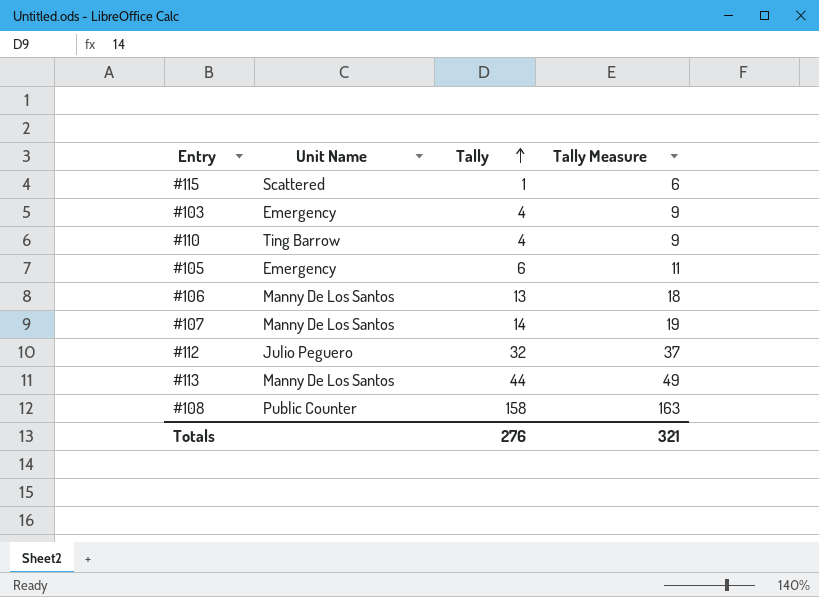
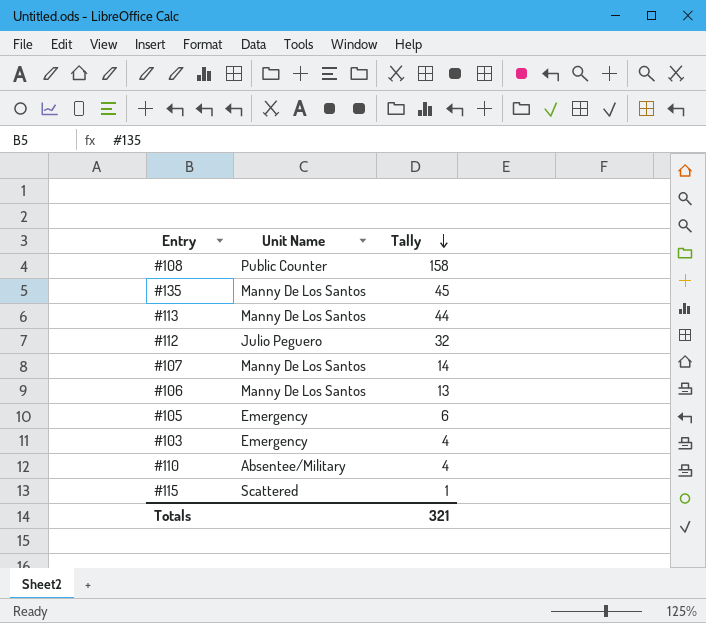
row order: Tally ascending -> Tally descending
column Tally Measure | formula: [Tally] + 5 -> none
row #135: none -> Manny De Los Santos | 45
#110 | Unit Name: Ting Barrow -> Absentee/Military
Totals | Tally: 276 -> 321

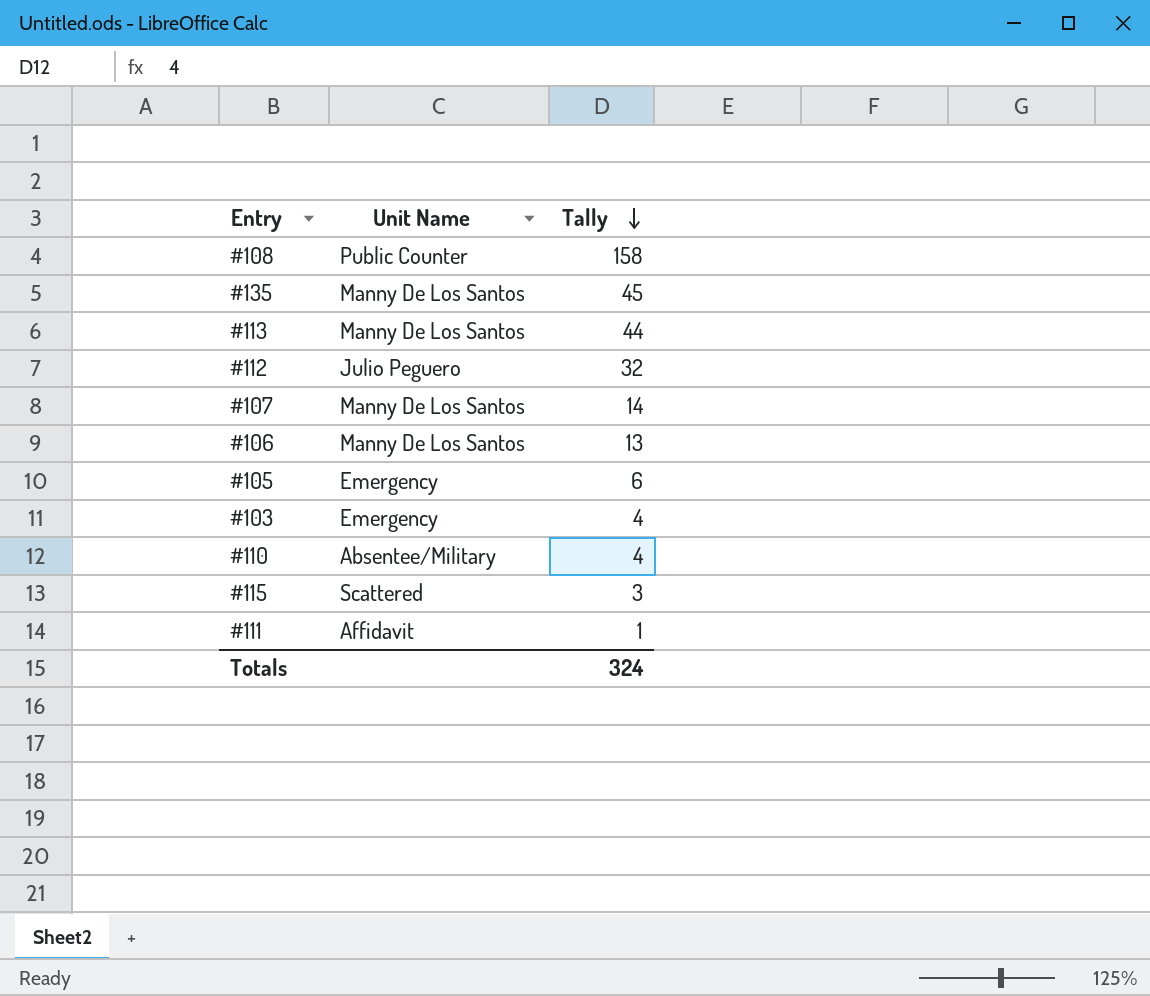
#115 | Tally: 1 -> 3
row #111: none -> Affidavit | 1
Totals | Tally: 321 -> 324

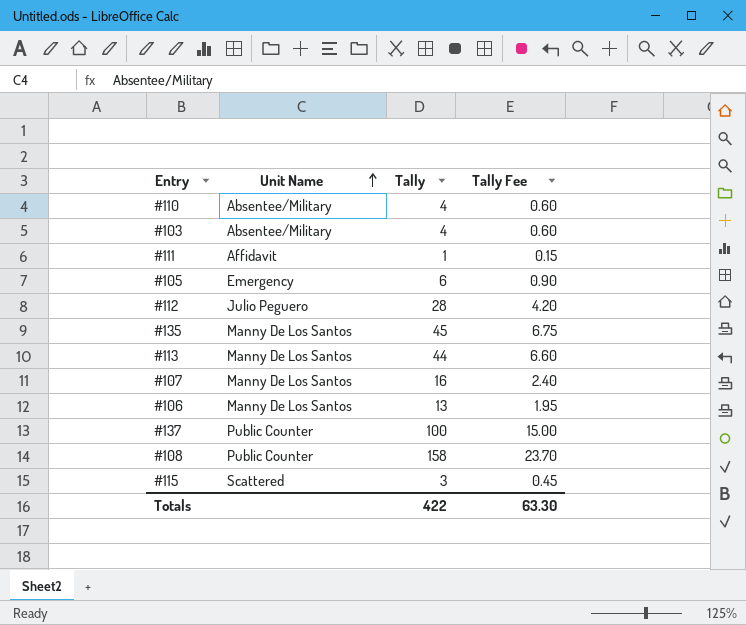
row order: Tally descending -> Unit Name ascending
column Tally Fee | formula: none -> [Tally] * 0.15
#103 | Unit Name: Emergency -> Absentee/Military
#112 | Tally: 32 -> 28
#107 | Tally: 14 -> 16
row #137: none -> Public Counter | 100 | 15.00
Totals | Tally: 324 -> 422

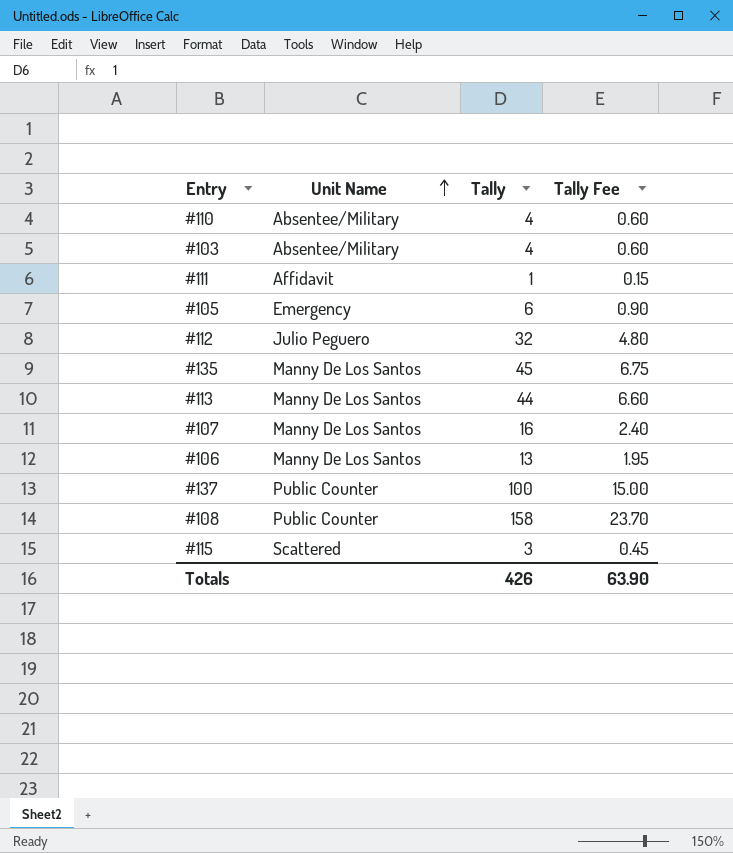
#112 | Tally: 28 -> 32
#112 | Tally Fee: 4.20 -> 4.80
Totals | Tally: 422 -> 426
Totals | Tally Fee: 63.30 -> 63.90

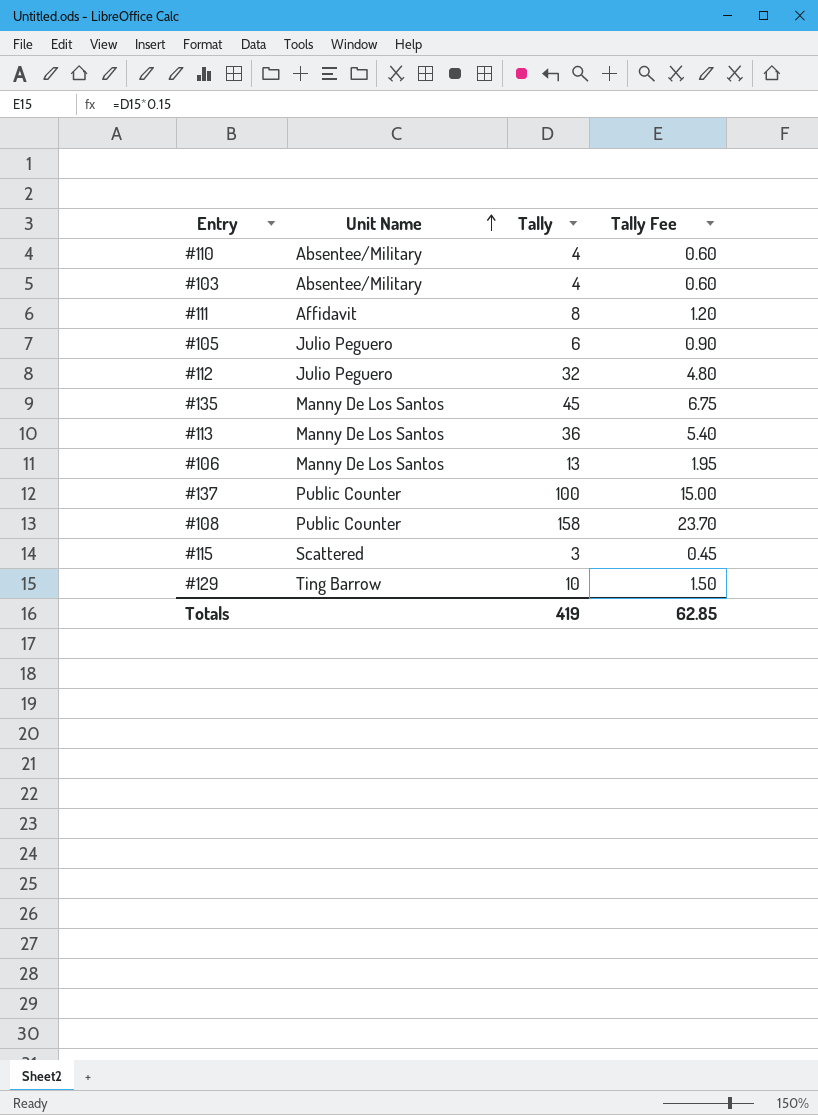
row #107: Manny De Los Santos | 16 | 2.40 -> none
#111 | Tally: 1 -> 8
#111 | Tally Fee: 0.15 -> 1.20
#105 | Unit Name: Emergency -> Julio Peguero
#113 | Tally: 44 -> 36
#113 | Tally Fee: 6.60 -> 5.40
row #129: none -> Ting Barrow | 10 | 1.50
Totals | Tally: 426 -> 419
Totals | Tally Fee: 63.90 -> 62.85

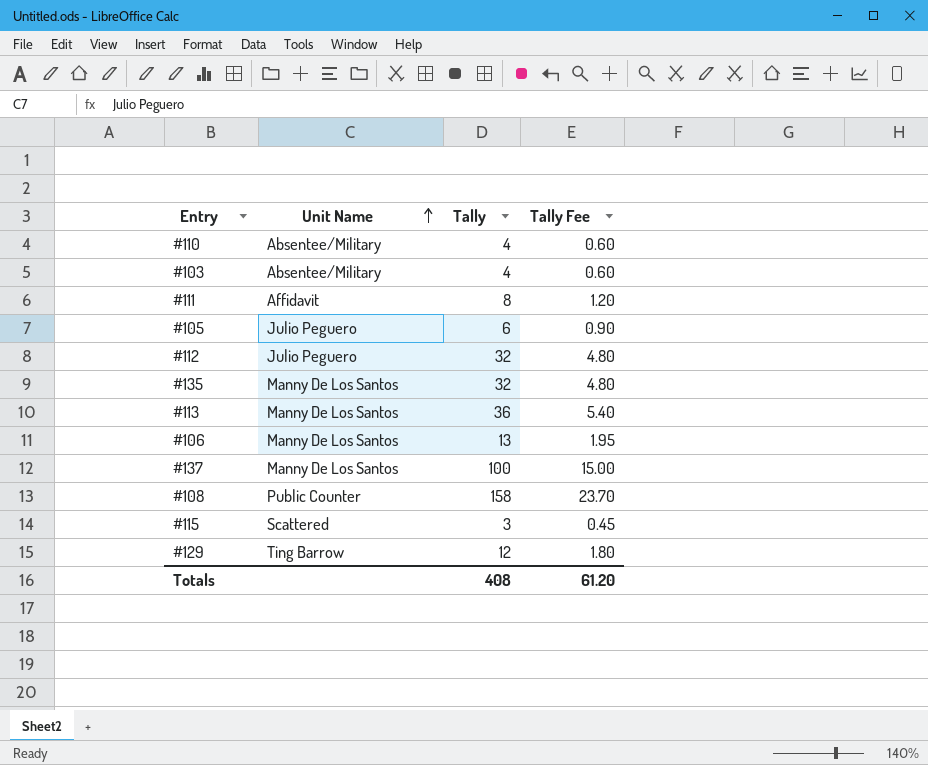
#135 | Tally: 45 -> 32
#135 | Tally Fee: 6.75 -> 4.80
#137 | Unit Name: Public Counter -> Manny De Los Santos
#129 | Tally: 10 -> 12
#129 | Tally Fee: 1.50 -> 1.80
Totals | Tally: 419 -> 408
Totals | Tally Fee: 62.85 -> 61.20

